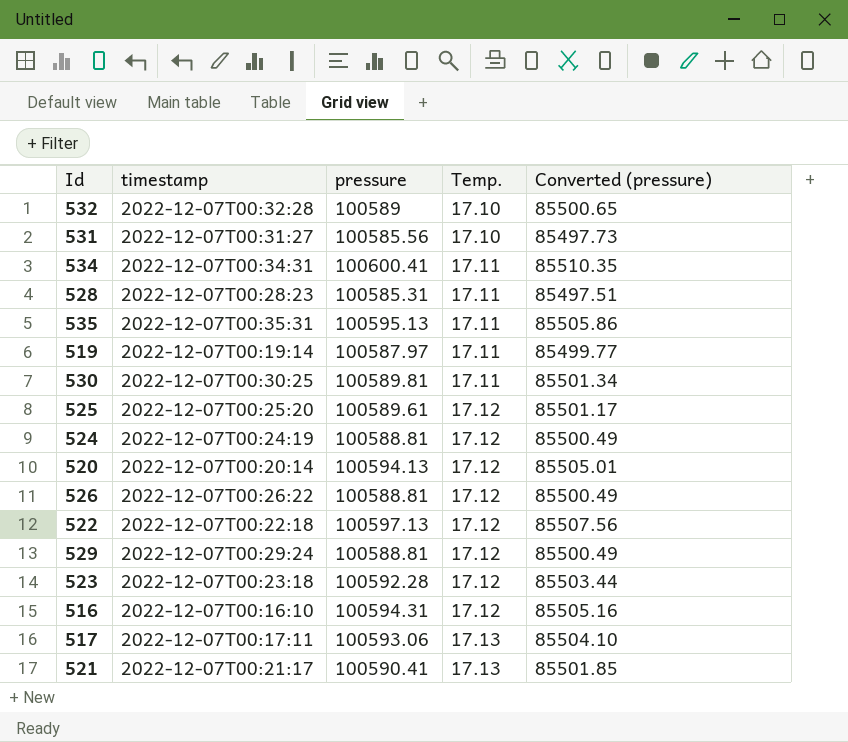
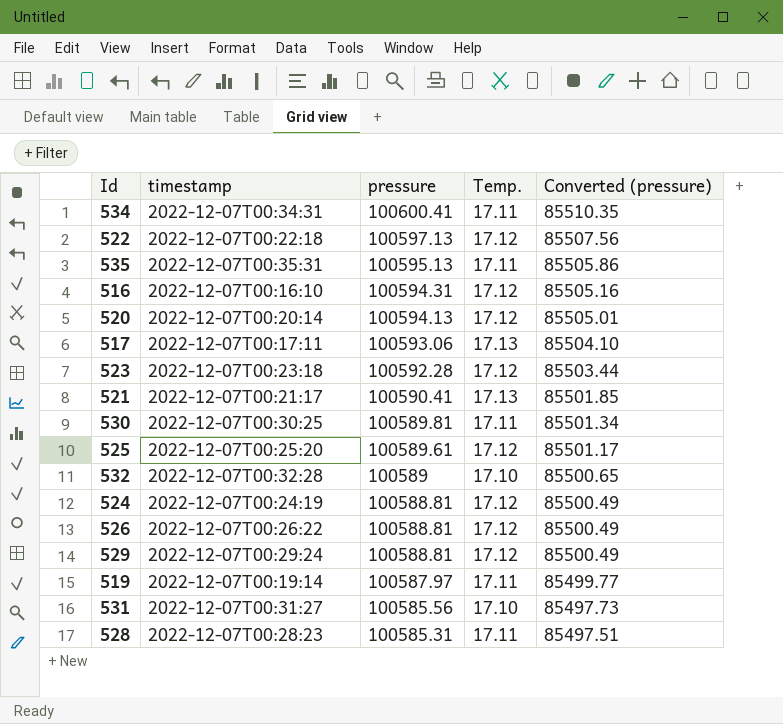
row order: Temp. ascending -> pressure descending

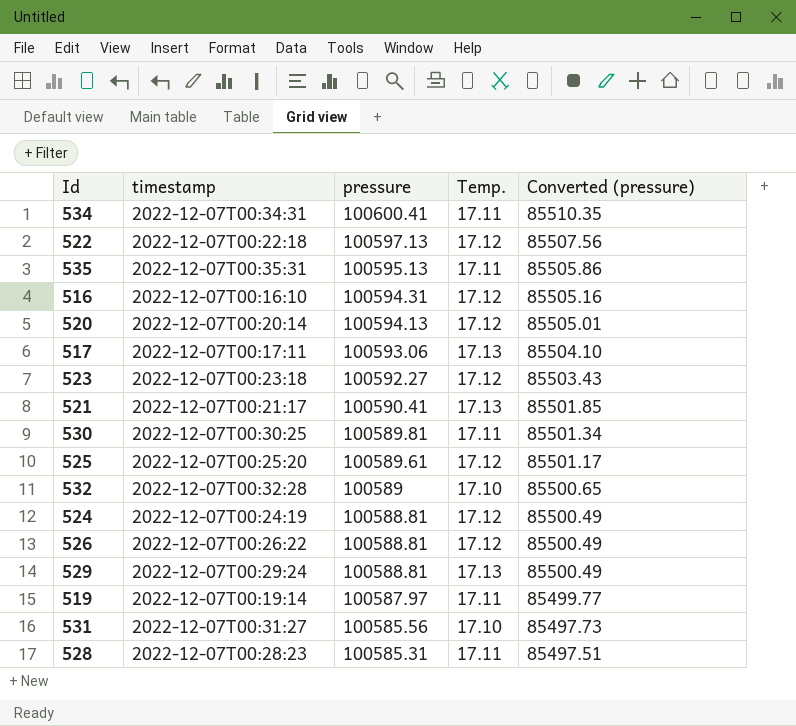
523 | pressure: 100592.28 -> 100592.27
523 | Converted (pressure): 85503.44 -> 85503.43
529 | Temp.: 17.12 -> 17.13

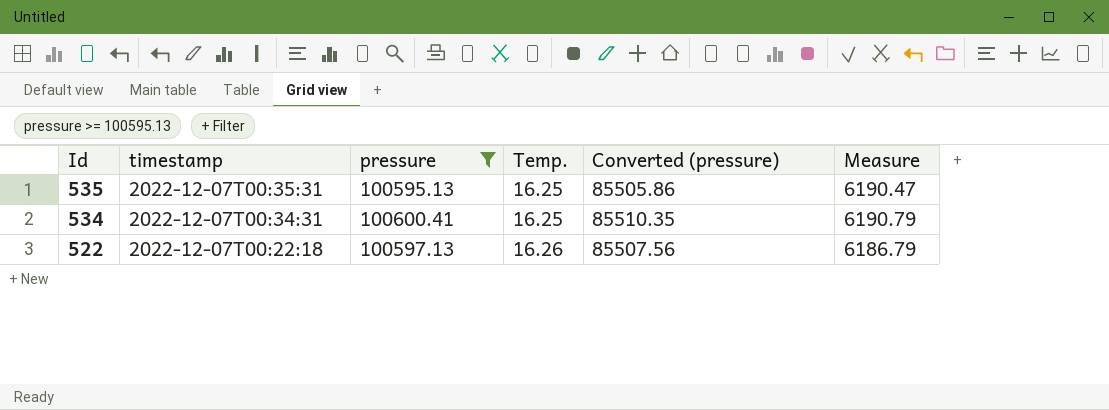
filter: none -> pressure >= 100595.13
row order: pressure descending -> Id descending
column Measure | formula: none -> [pressure] / [Temp.]
535 | Temp.: 17.11 -> 16.25
534 | Temp.: 17.11 -> 16.25
522 | Temp.: 17.12 -> 16.26

